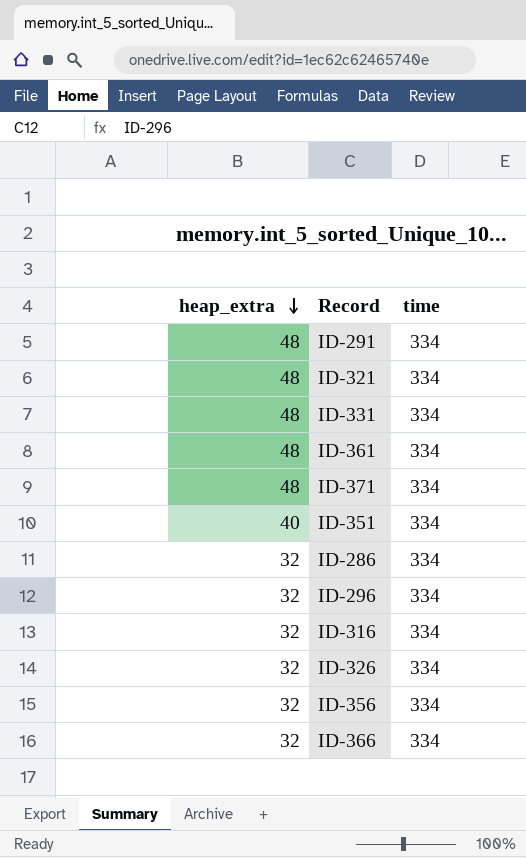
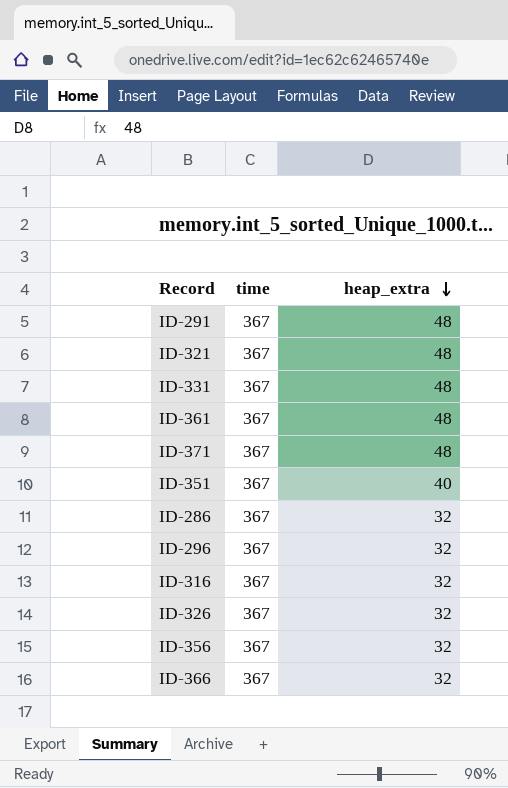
column heap_extra | position: 1 -> 3
ID-291 | time: 334 -> 367
ID-321 | time: 334 -> 367
ID-331 | time: 334 -> 367
ID-361 | time: 334 -> 367
ID-371 | time: 334 -> 367
ID-351 | time: 334 -> 367
ID-286 | time: 334 -> 367
ID-296 | time: 334 -> 367
ID-316 | time: 334 -> 367
ID-326 | time: 334 -> 367
ID-356 | time: 334 -> 367
ID-366 | time: 334 -> 367

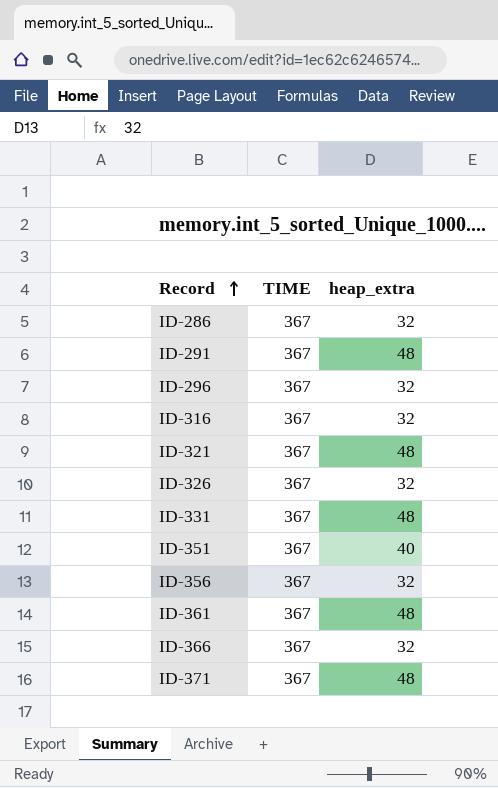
row order: heap_extra descending -> Record ascending
column name: time -> TIME

